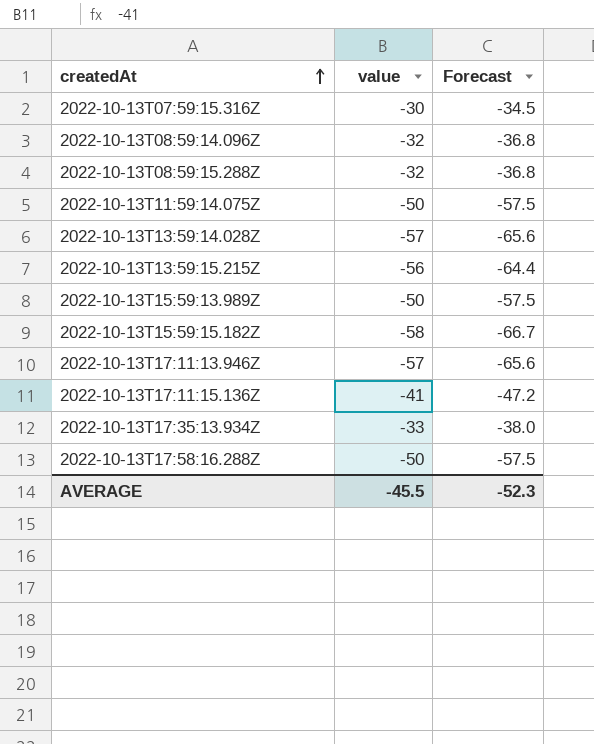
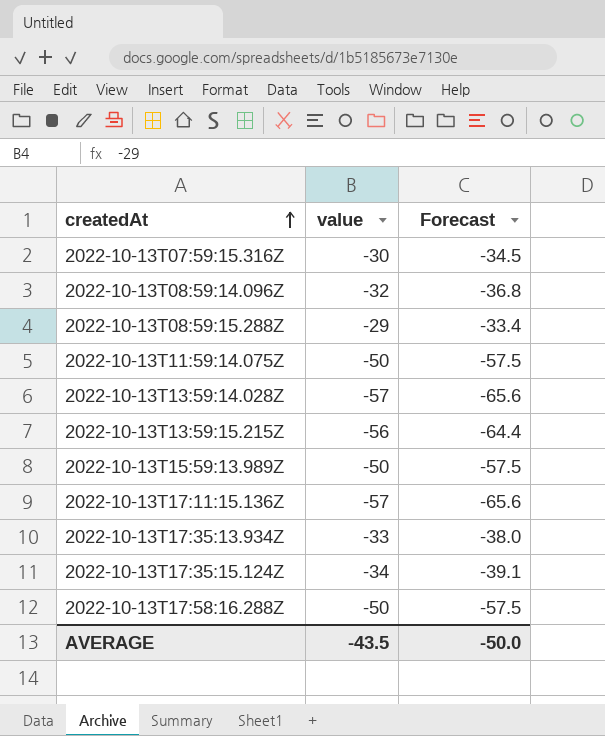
row 2022-10-13T15:59:15.182Z: -58 | -66.7 -> none
row 2022-10-13T17:11:13.946Z: -57 | -65.6 -> none
2022-10-13T08:59:15.288Z | value: -32 -> -29
2022-10-13T08:59:15.288Z | Forecast: -36.8 -> -33.4
2022-10-13T17:11:15.136Z | value: -41 -> -57
2022-10-13T17:11:15.136Z | Forecast: -47.2 -> -65.6
row 2022-10-13T17:35:15.124Z: none -> -34 | -39.1
AVERAGE | value: -45.5 -> -43.5
AVERAGE | Forecast: -52.3 -> -50.0

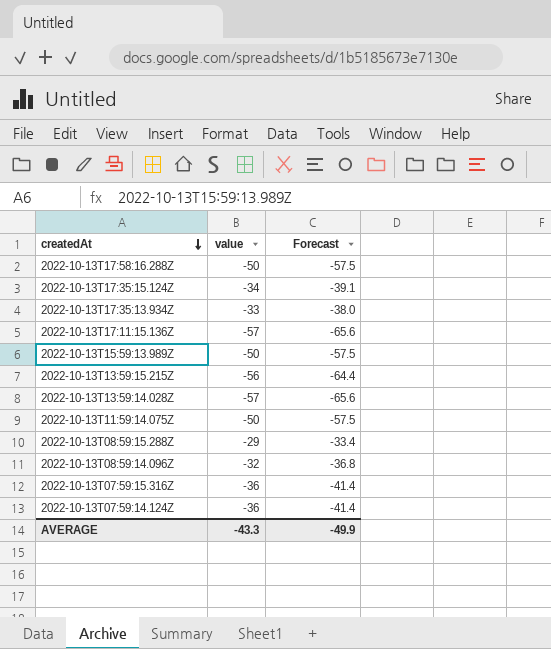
row order: createdAt ascending -> createdAt descending
2022-10-13T07:59:15.316Z | value: -30 -> -36
2022-10-13T07:59:15.316Z | Forecast: -34.5 -> -41.4
row 2022-10-13T07:59:14.124Z: none -> -36 | -41.4
AVERAGE | value: -43.5 -> -43.3
AVERAGE | Forecast: -50.0 -> -49.9

